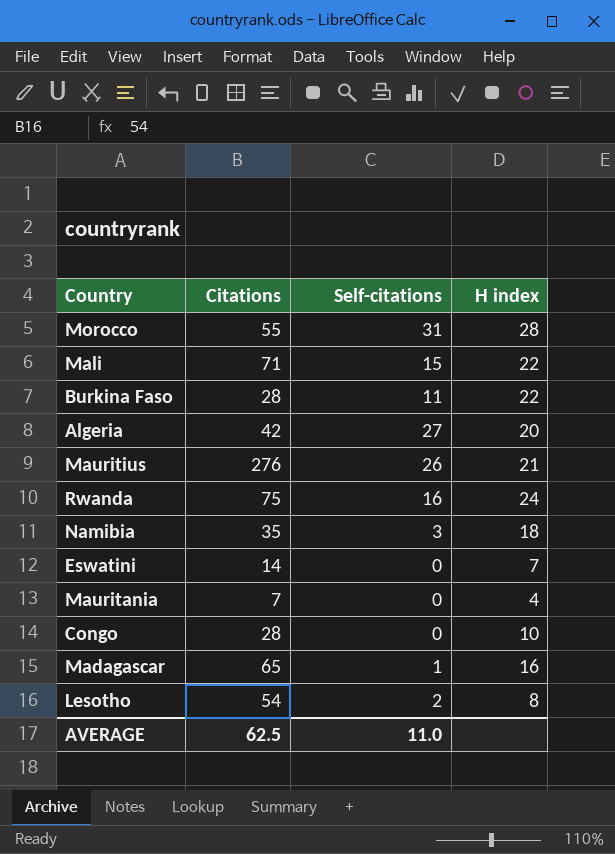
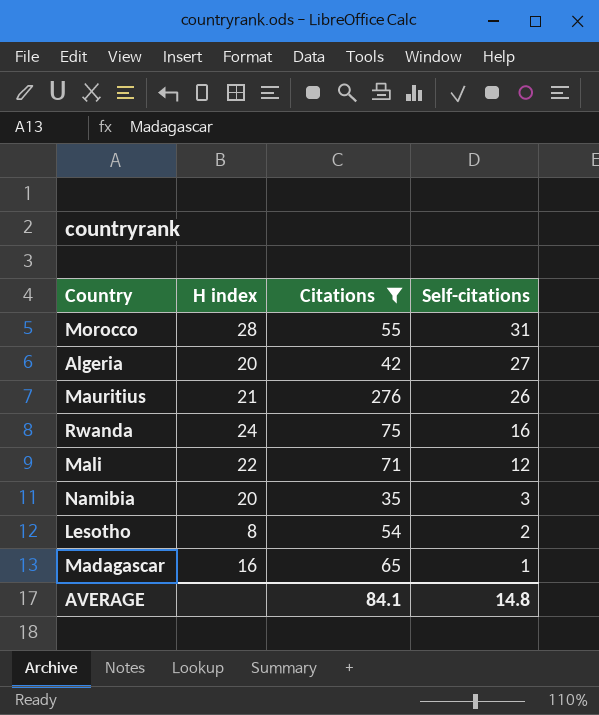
filter: none -> Citations >= 35
row order: none -> Self-citations descending
column H index | position: 4 -> 2
Mali | Self-citations: 15 -> 12
Namibia | H index: 18 -> 20
AVERAGE | Citations: 62.5 -> 84.1
AVERAGE | Self-citations: 11.0 -> 14.8

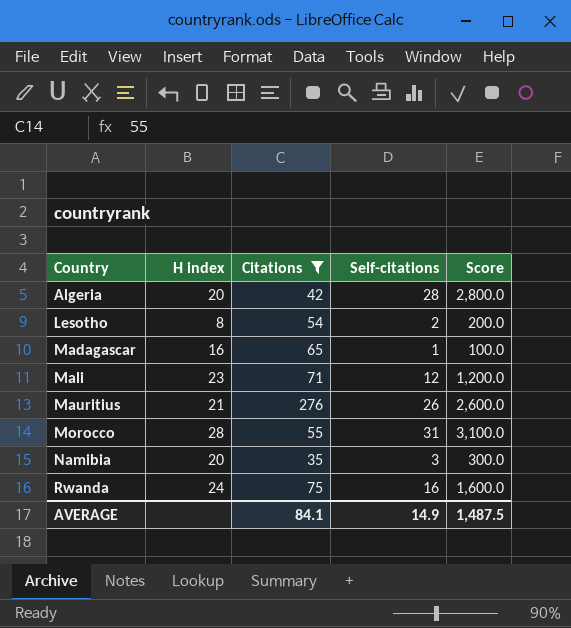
row order: Self-citations descending -> Country ascending
column Score | formula: none -> [Self-citations] * 100
Algeria | Self-citations: 27 -> 28
Mali | H index: 22 -> 23
AVERAGE | Self-citations: 14.8 -> 14.9

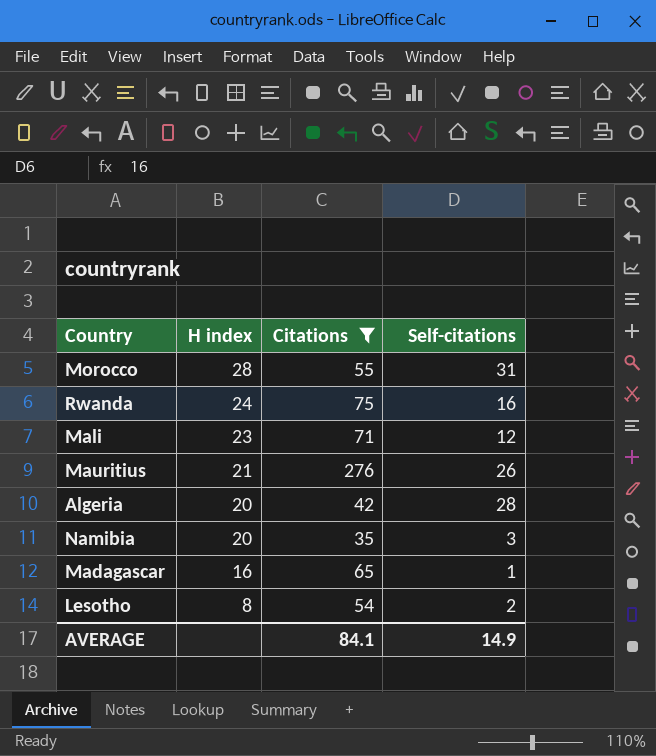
row order: Country ascending -> H index descending
column Score | formula: [Self-citations] * 100 -> none

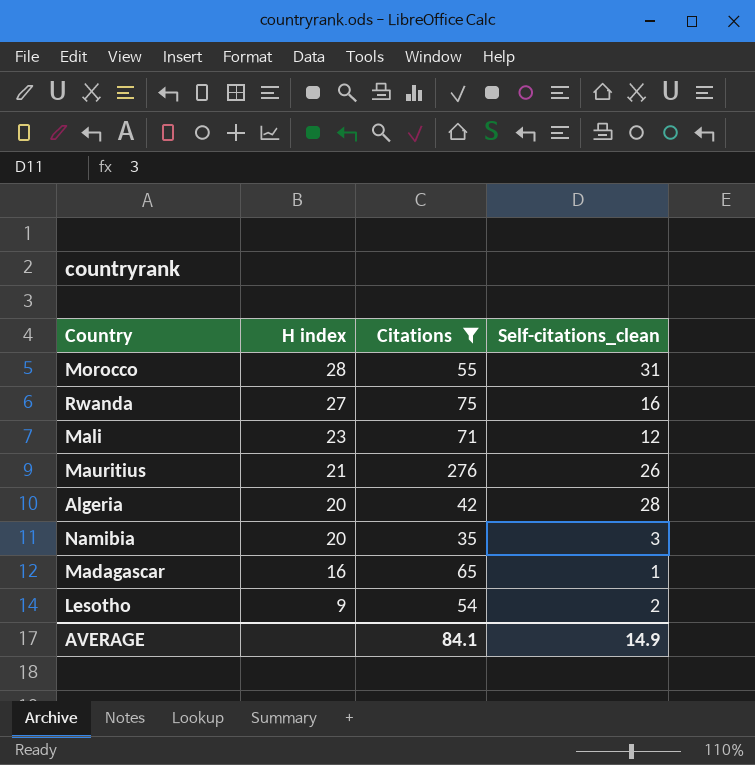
column name: Self-citations -> Self-citations_clean
Rwanda | H index: 24 -> 27
Lesotho | H index: 8 -> 9

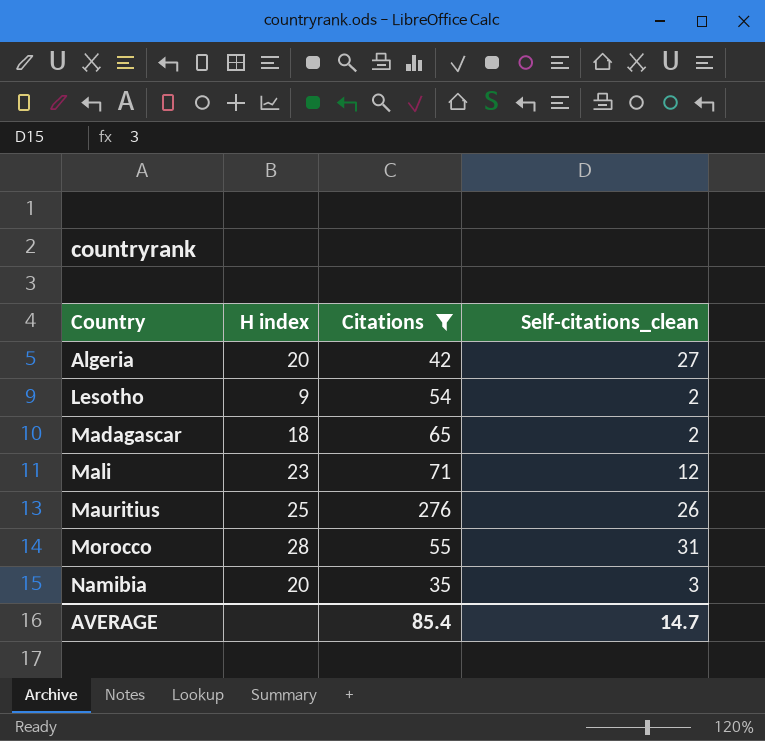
row order: H index descending -> Country ascending
row Rwanda: 27 | 75 | 16 -> none
Algeria | Self-citations_clean: 28 -> 27
Madagascar | H index: 16 -> 18
Madagascar | Self-citations_clean: 1 -> 2
Mauritius | H index: 21 -> 25
AVERAGE | Citations: 84.1 -> 85.4
AVERAGE | Self-citations_clean: 14.9 -> 14.7

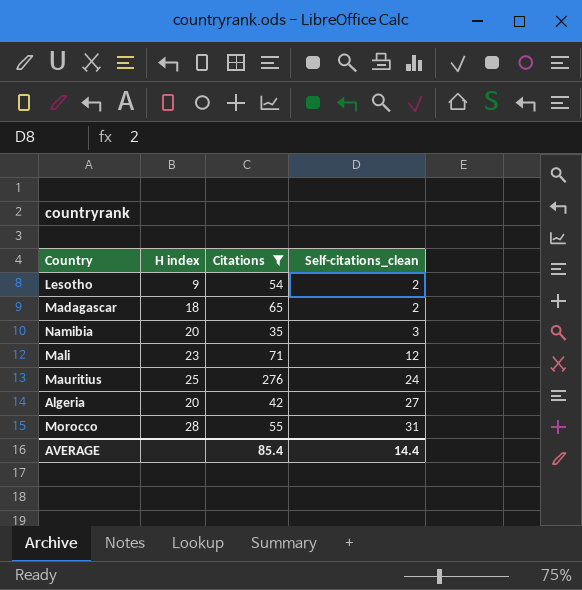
row order: Country ascending -> Self-citations_clean ascending
Mauritius | Self-citations_clean: 26 -> 24
AVERAGE | Self-citations_clean: 14.7 -> 14.4

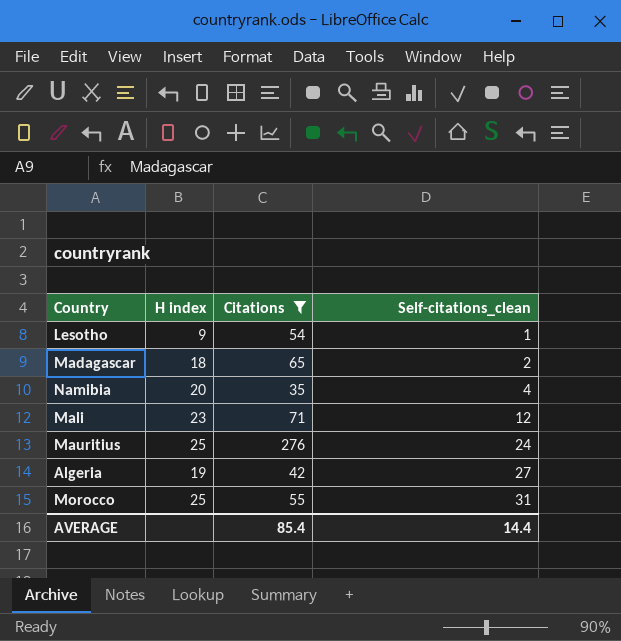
Lesotho | Self-citations_clean: 2 -> 1
Namibia | Self-citations_clean: 3 -> 4
Algeria | H index: 20 -> 19
Morocco | H index: 28 -> 25

